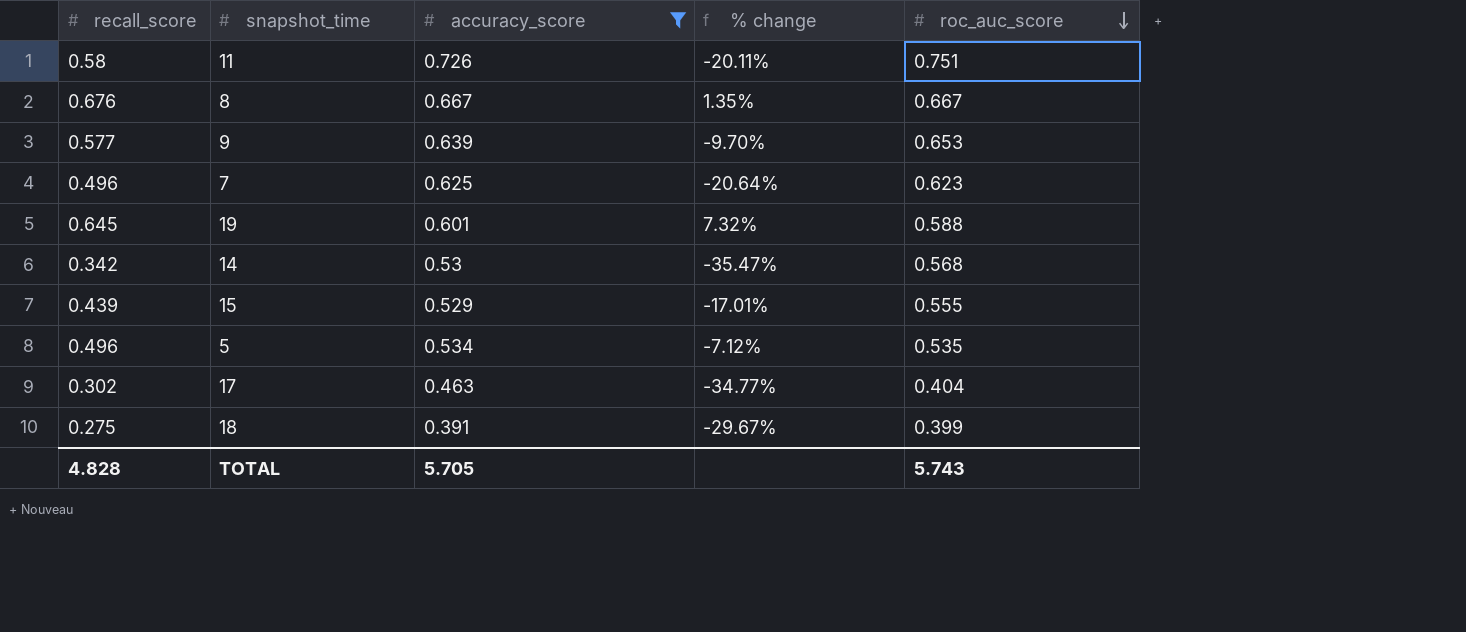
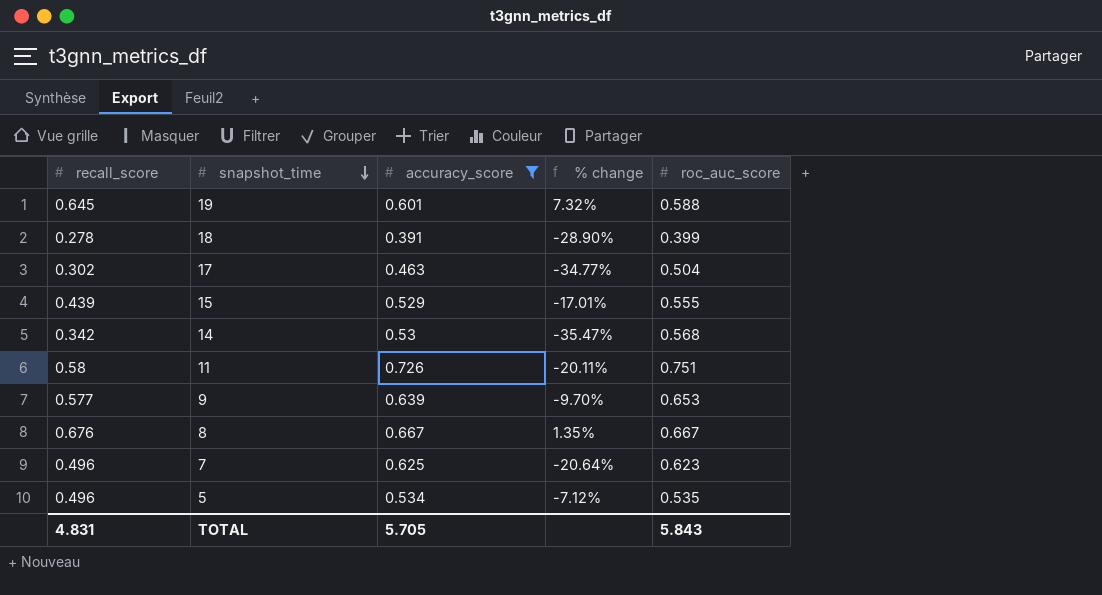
row order: roc_auc_score descending -> snapshot_time descending
18 | recall_score: 0.275 -> 0.278
18 | % change: -29.67% -> -28.90%
17 | roc_auc_score: 0.404 -> 0.504
TOTAL | recall_score: 4.828 -> 4.831
TOTAL | roc_auc_score: 5.743 -> 5.843

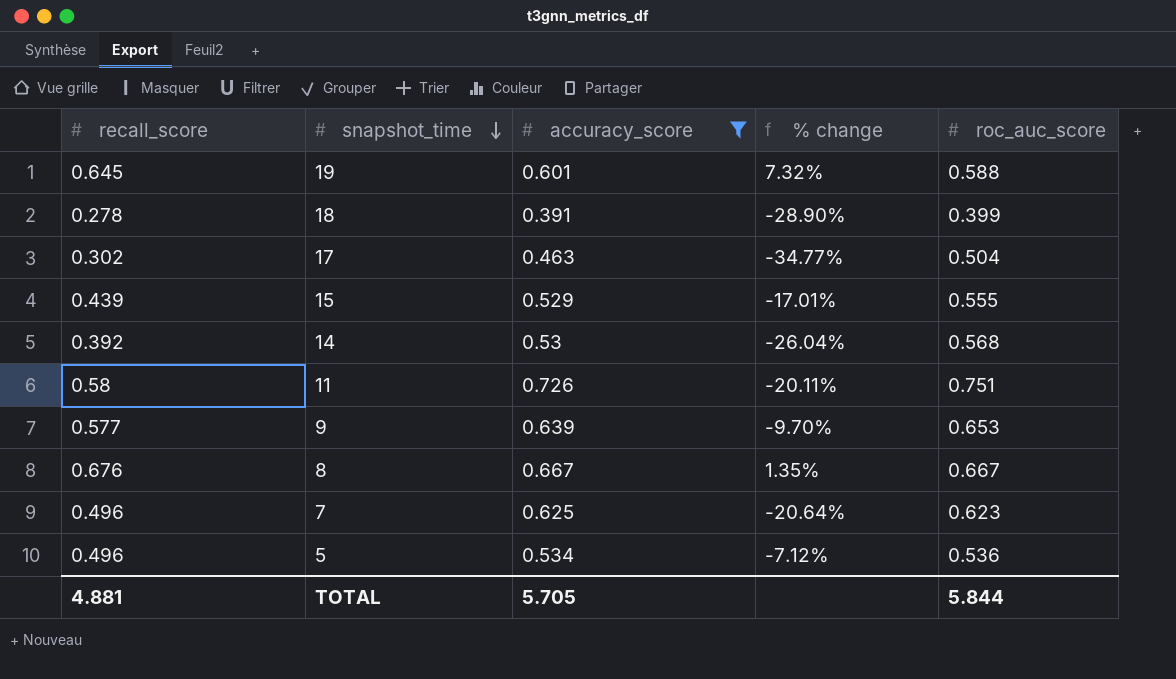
14 | recall_score: 0.342 -> 0.392
14 | % change: -35.47% -> -26.04%
5 | roc_auc_score: 0.535 -> 0.536
TOTAL | recall_score: 4.831 -> 4.881
TOTAL | roc_auc_score: 5.843 -> 5.844

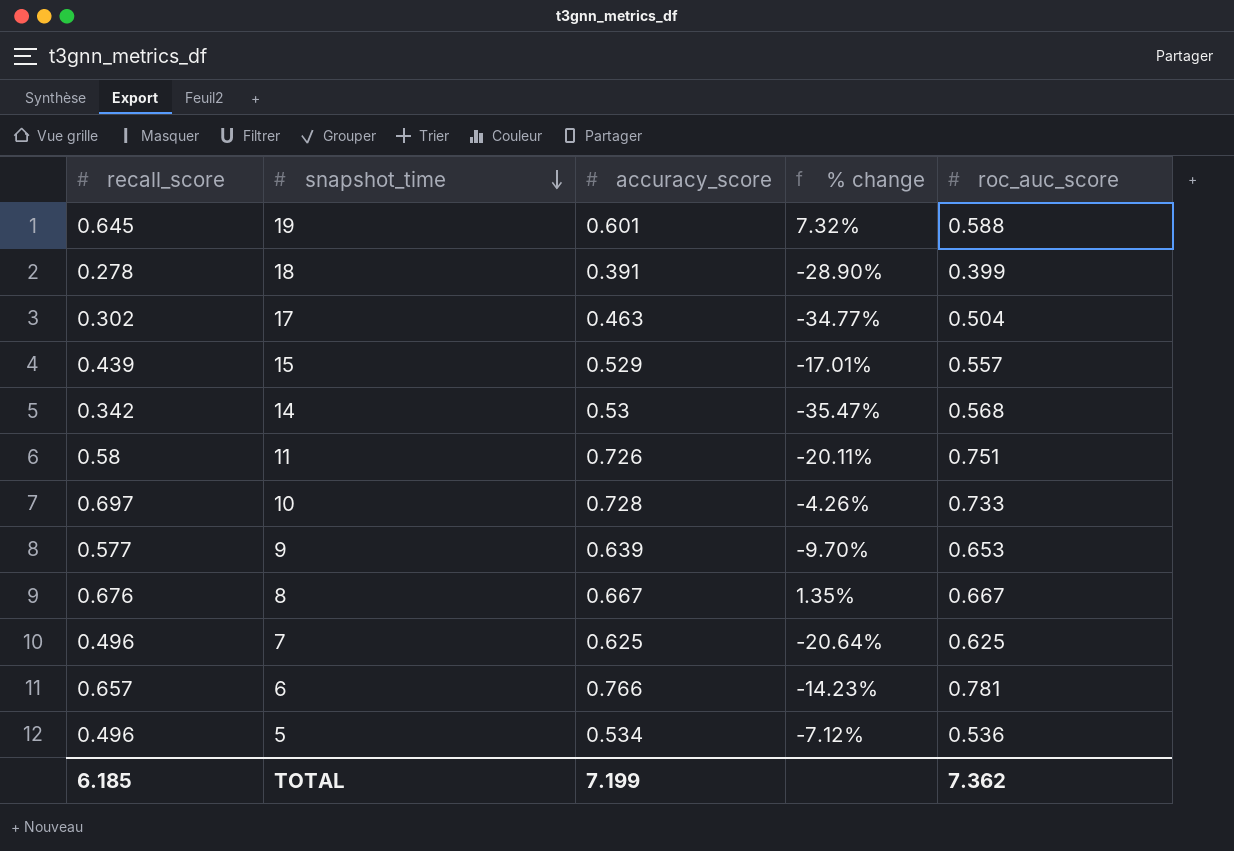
filter: accuracy_score <= 0.726 -> none
15 | roc_auc_score: 0.555 -> 0.557
14 | recall_score: 0.392 -> 0.342
14 | % change: -26.04% -> -35.47%
7 | roc_auc_score: 0.623 -> 0.625
TOTAL | recall_score: 4.881 -> 6.185
TOTAL | accuracy_score: 5.705 -> 7.199
TOTAL | roc_auc_score: 5.844 -> 7.362

